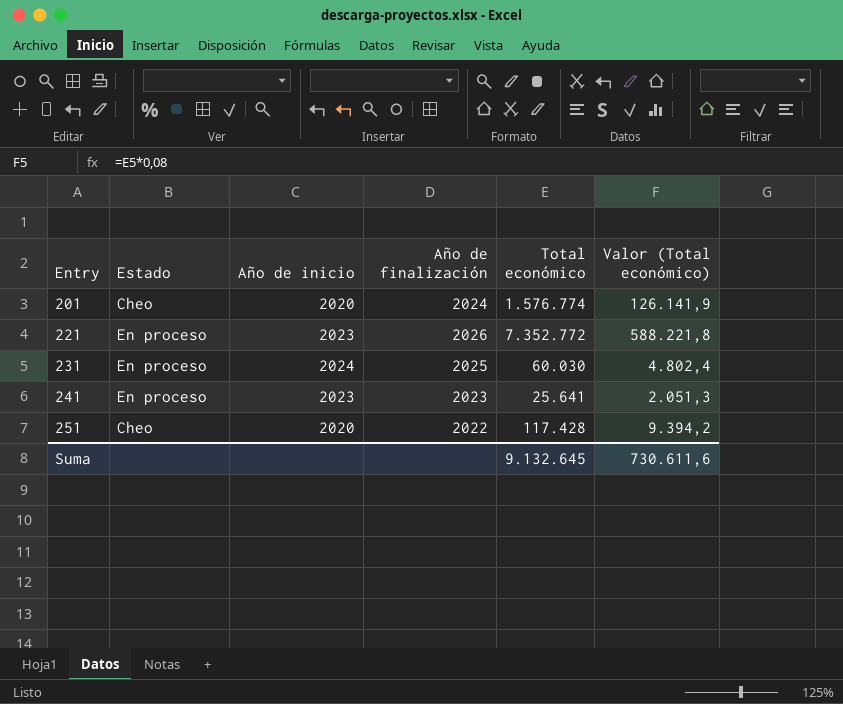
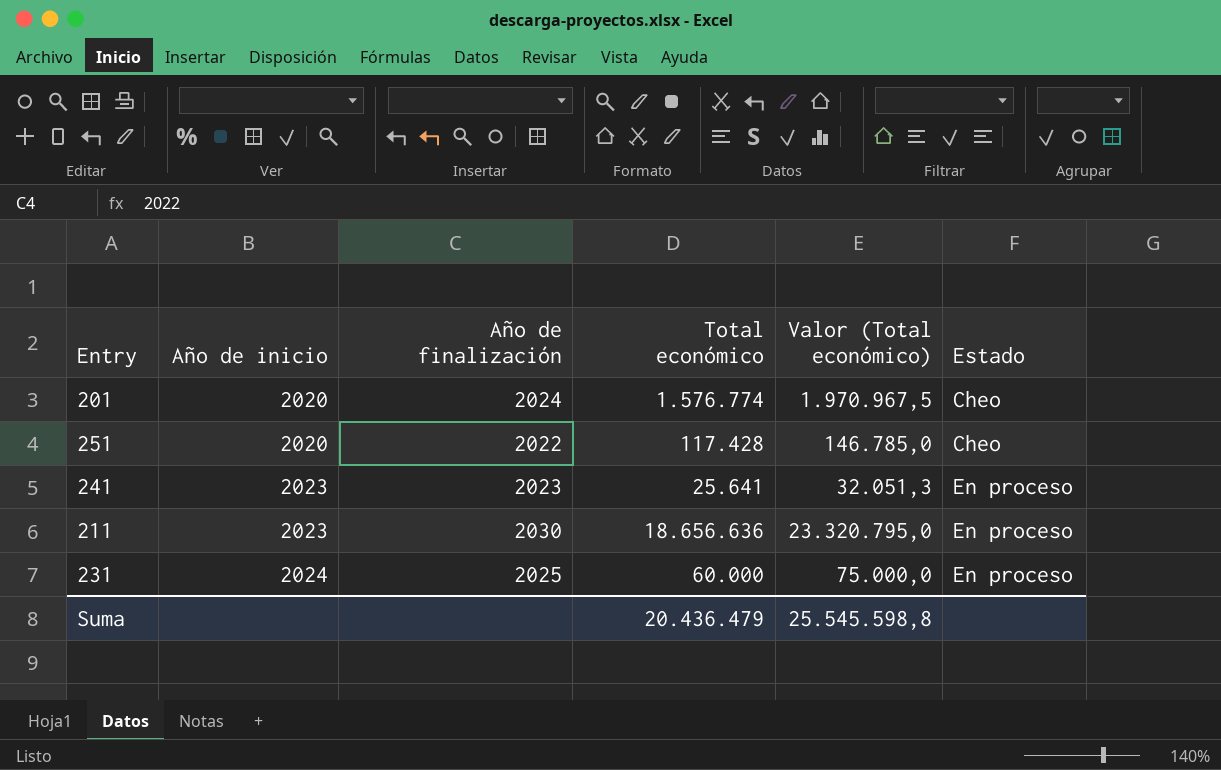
row order: Entry ascending -> Año de inicio ascending
column Valor (Total económico) | formula: [Total económico] * 0,08 -> [Total económico] * 1,25
column Estado | position: 2 -> 6
row 221: En proceso | 2023 | 2026 | 7.352.772 | 588.221,8 -> none
row 211: none -> 2023 | 2030 | 18.656.636 | 23.320.795,0 | En proceso
231 | Total económico: 60.030 -> 60.000
Suma | Total económico: 9.132.645 -> 20.436.479
Suma | Valor (Total económico): 730.611,6 -> 25.545.598,8

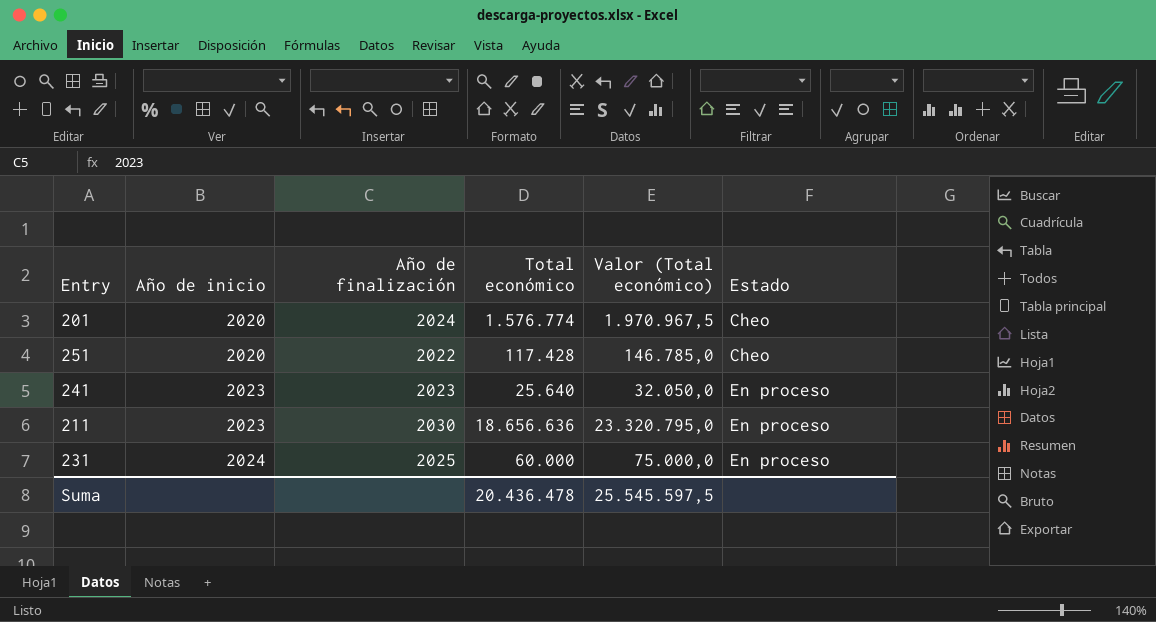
241 | Total económico: 25.641 -> 25.640
241 | Valor (Total económico): 32.051,3 -> 32.050,0
Suma | Total económico: 20.436.479 -> 20.436.478
Suma | Valor (Total económico): 25.545.598,8 -> 25.545.597,5

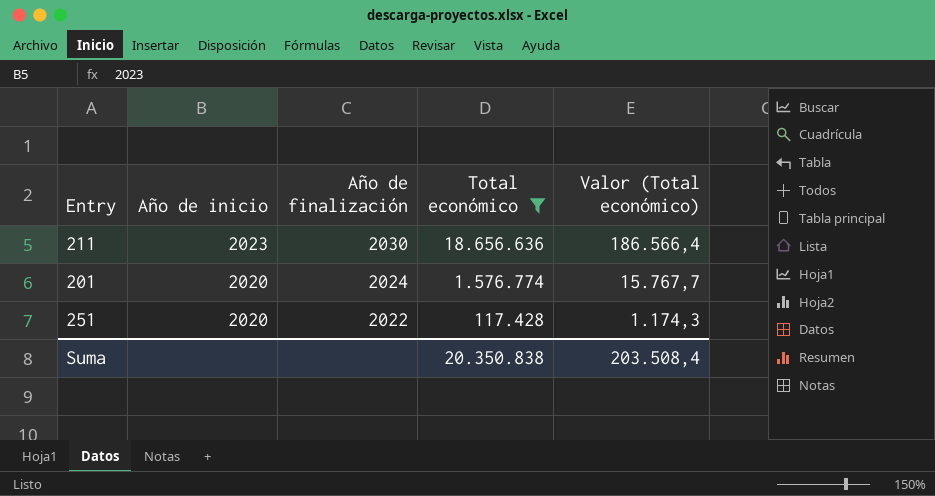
filter: none -> Total económico >= 117.428
row order: Año de inicio ascending -> Año de inicio descending
column Estado | position: 6 -> none
column Valor (Total económico) | formula: [Total económico] * 1,25 -> [Total económico] * 0,01
Suma | Total económico: 20.436.478 -> 20.350.838
Suma | Valor (Total económico): 25.545.597,5 -> 203.508,4

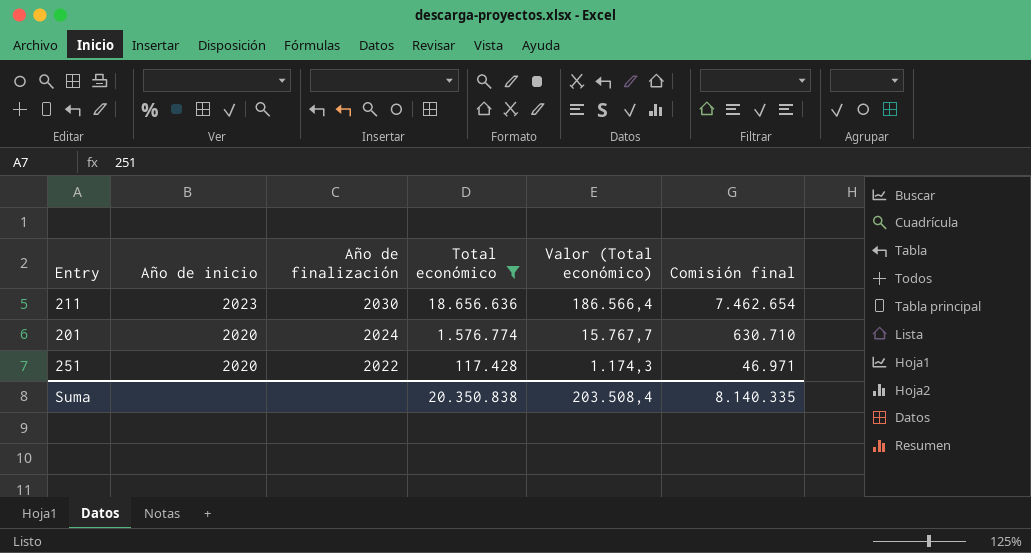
column Comisión final | formula: none -> [Total económico] * 0,4

